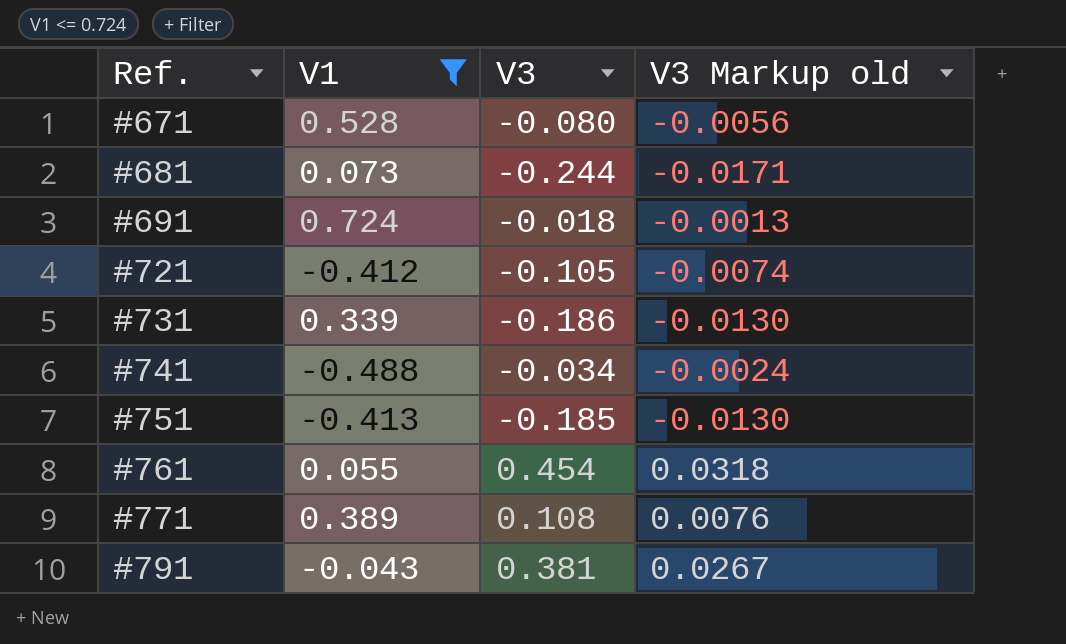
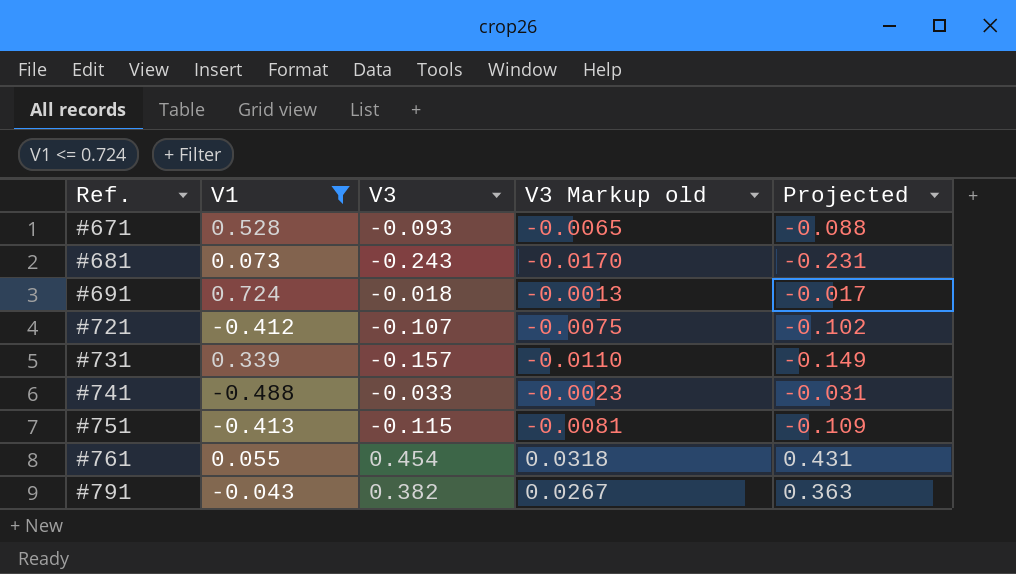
column Projected | formula: none -> [V3] * 0.95
row #771: 0.389 | 0.108 | 0.0076 -> none
#671 | V3: -0.080 -> -0.093
#671 | V3 Markup old: -0.0056 -> -0.0065
#681 | V3: -0.244 -> -0.243
#681 | V3 Markup old: -0.0171 -> -0.0170
#721 | V3: -0.105 -> -0.107
#721 | V3 Markup old: -0.0074 -> -0.0075
#731 | V3: -0.186 -> -0.157
#731 | V3 Markup old: -0.0130 -> -0.0110
#741 | V3: -0.034 -> -0.033
#741 | V3 Markup old: -0.0024 -> -0.0023
#751 | V3: -0.185 -> -0.115
#751 | V3 Markup old: -0.0130 -> -0.0081
#791 | V3: 0.381 -> 0.382

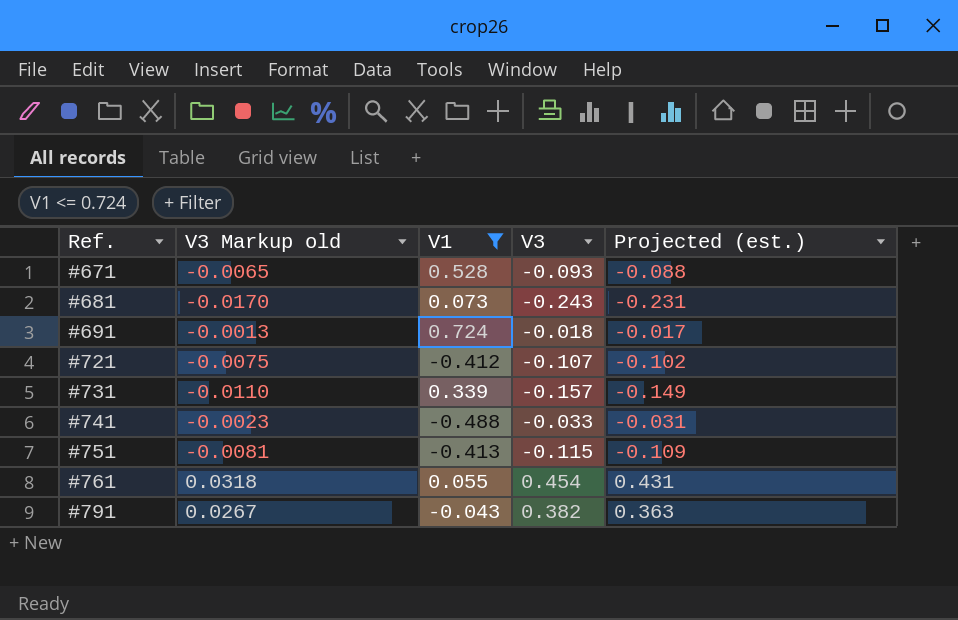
column V3 Markup old | position: 4 -> 2
column name: Projected -> Projected (est.)

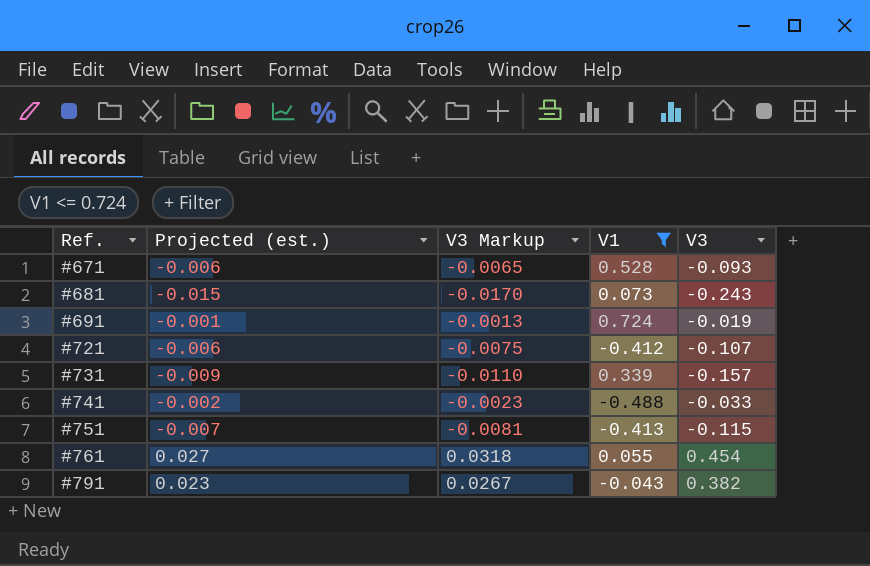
column Projected (est.) | formula: [V3] * 0.95 -> [V3] * 0.06
column Projected (est.) | position: 5 -> 2
column name: V3 Markup old -> V3 Markup
#691 | V3: -0.018 -> -0.019

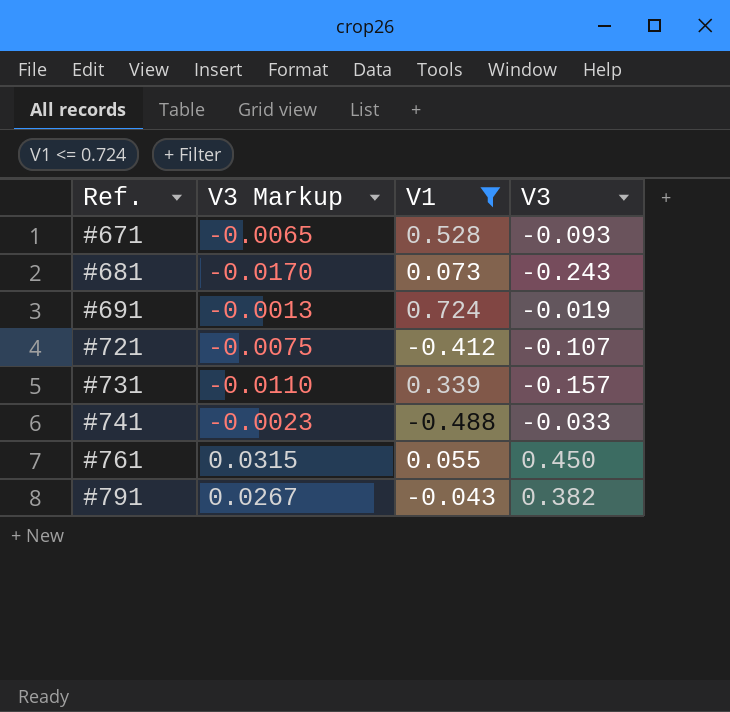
column Projected (est.) | formula: [V3] * 0.06 -> none
row #751: -0.007 | -0.0081 | -0.413 | -0.115 -> none
#761 | V3 Markup: 0.0318 -> 0.0315
#761 | V3: 0.454 -> 0.450

